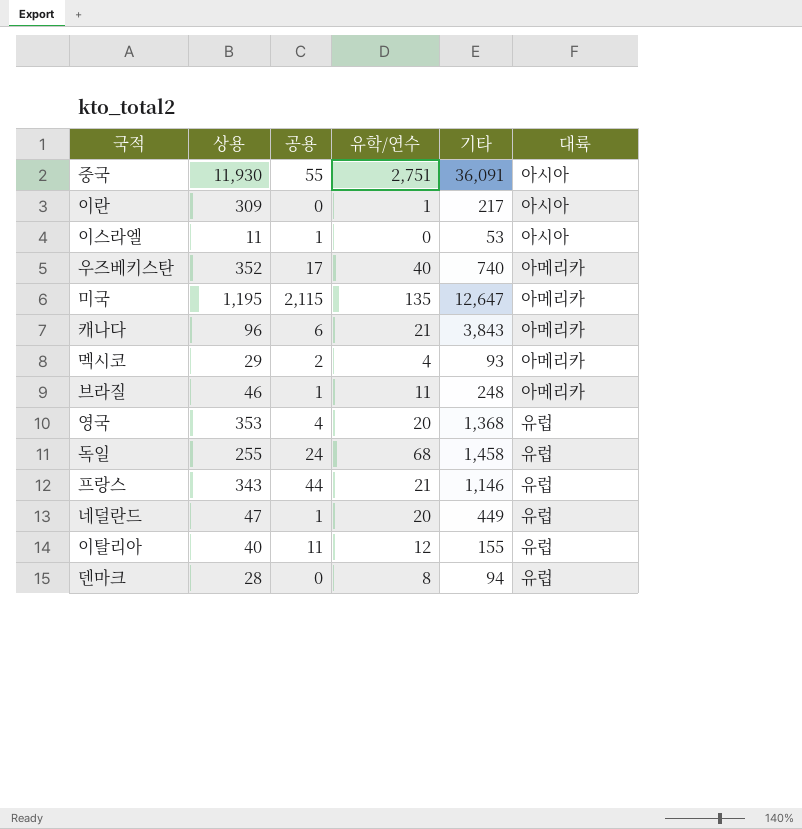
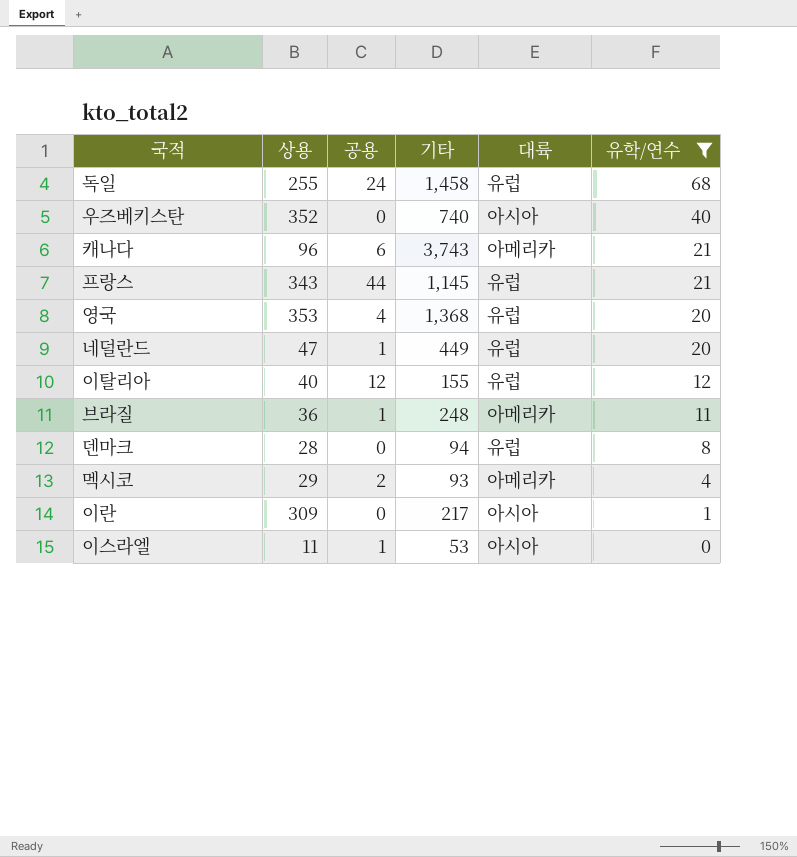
filter: none -> 유학/연수 <= 68
row order: none -> 유학/연수 descending
column 유학/연수 | position: 4 -> 6
우즈베키스탄 | 공용: 17 -> 0
우즈베키스탄 | 대륙: 아메리카 -> 아시아
캐나다 | 기타: 3,843 -> 3,743
프랑스 | 기타: 1,146 -> 1,145
이탈리아 | 공용: 11 -> 12
브라질 | 상용: 46 -> 36

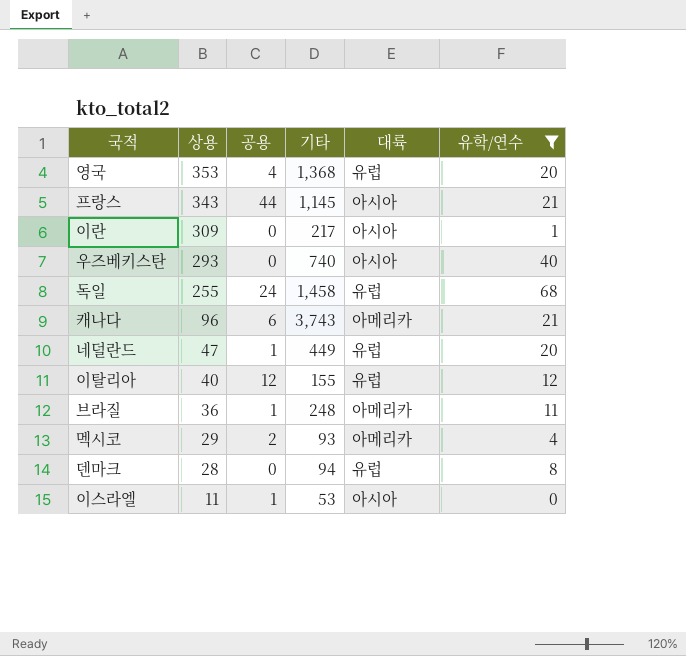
row order: 유학/연수 descending -> 상용 descending
프랑스 | 대륙: 유럽 -> 아시아
우즈베키스탄 | 상용: 352 -> 293

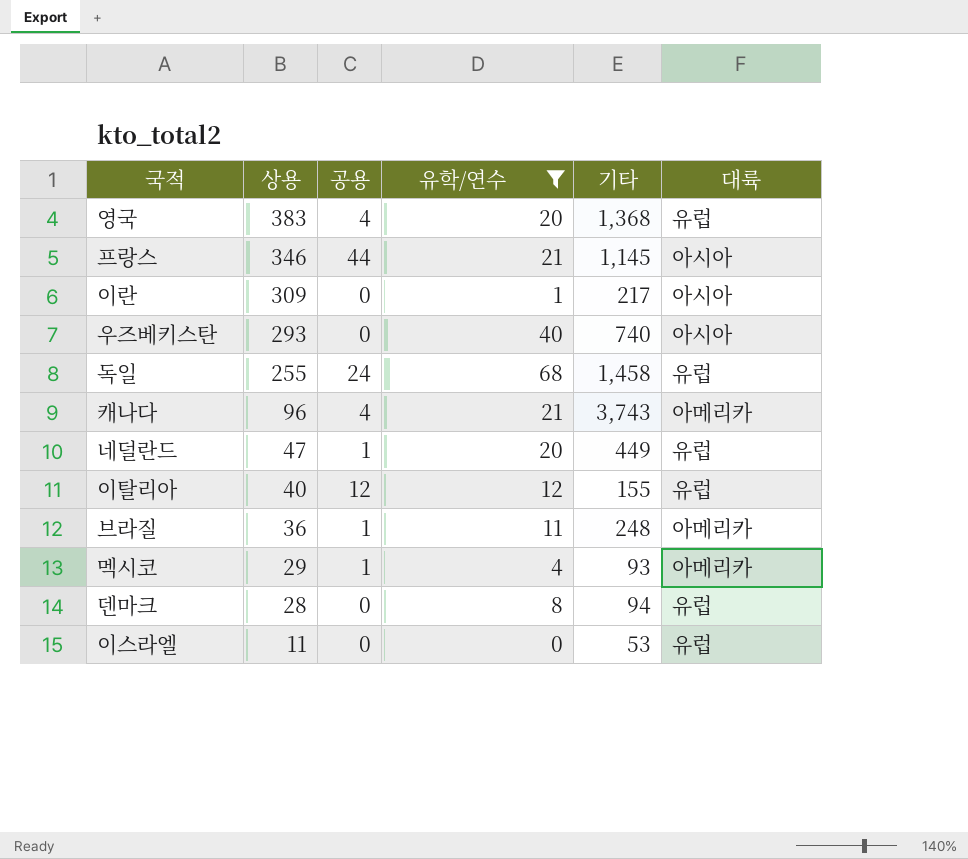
column 유학/연수 | position: 6 -> 4
영국 | 상용: 353 -> 383
프랑스 | 상용: 343 -> 346
캐나다 | 공용: 6 -> 4
멕시코 | 공용: 2 -> 1
이스라엘 | 공용: 1 -> 0
이스라엘 | 대륙: 아시아 -> 유럽

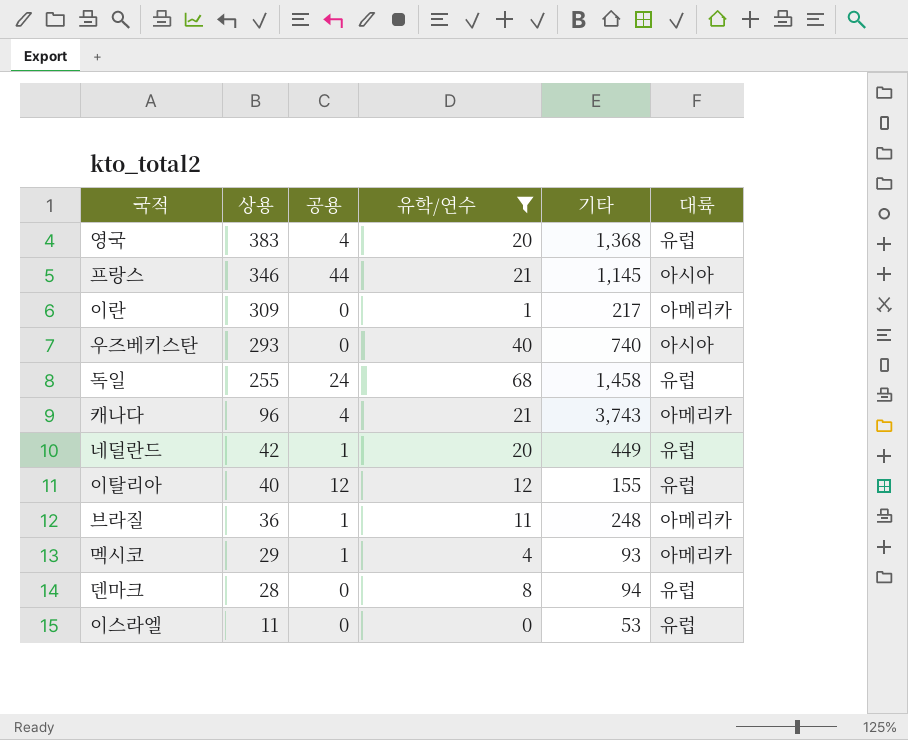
이란 | 대륙: 아시아 -> 아메리카
네덜란드 | 상용: 47 -> 42

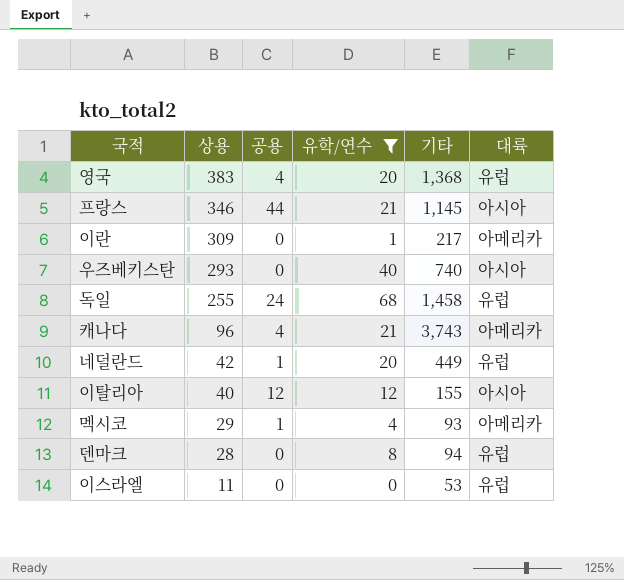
row 브라질: 36 | 1 | 11 | 248 | 아메리카 -> none
이탈리아 | 대륙: 유럽 -> 아시아

